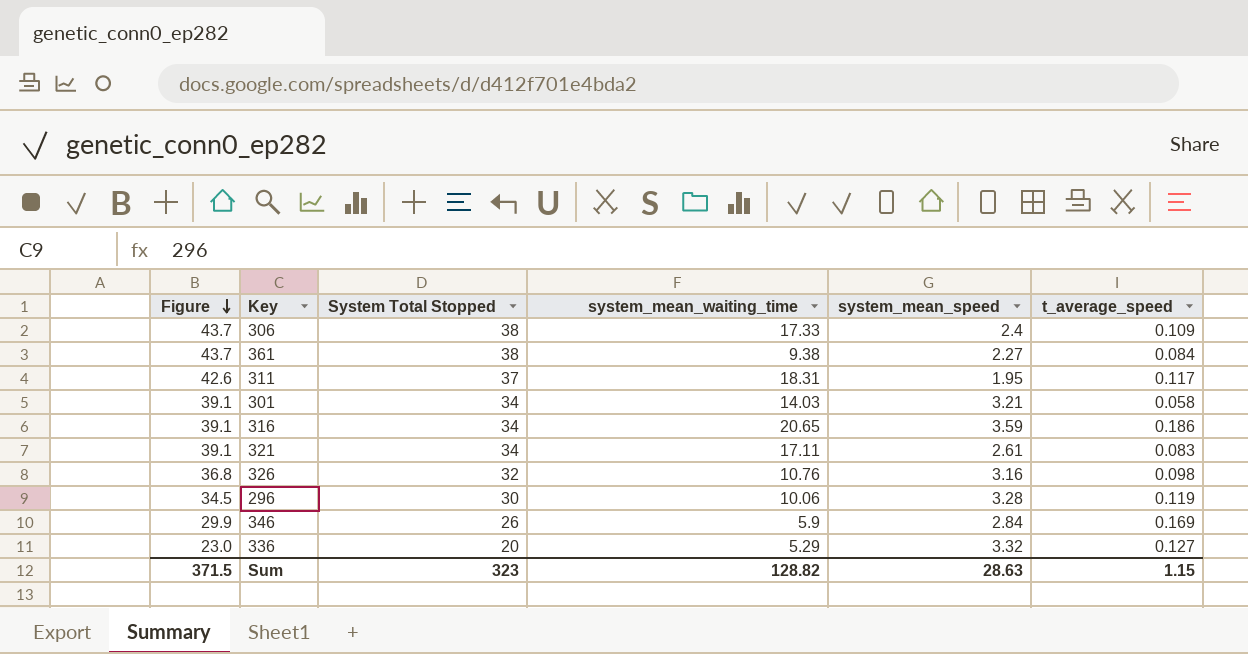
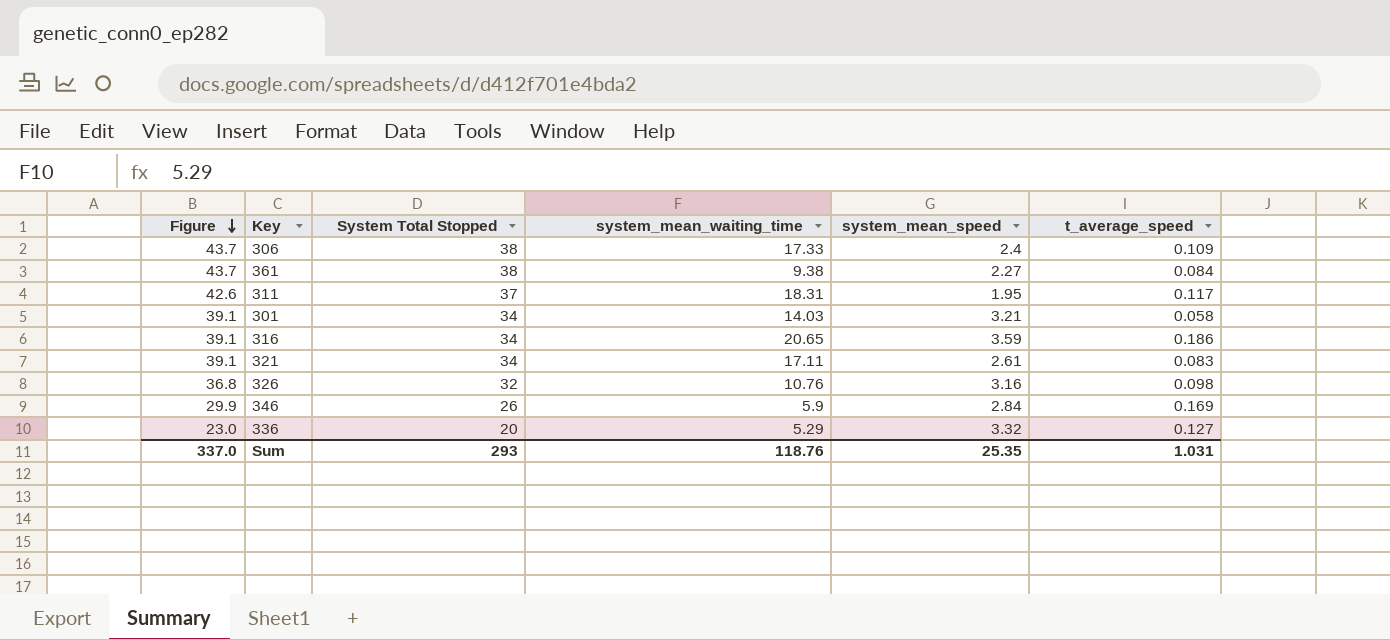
row 296: 34.5 | 30 | 10.06 | 3.28 | 0.119 -> none
Sum | Figure: 371.5 -> 337.0
Sum | System Total Stopped: 323 -> 293
Sum | system_mean_waiting_time: 128.82 -> 118.76
Sum | system_mean_speed: 28.63 -> 25.35
Sum | t_average_speed: 1.15 -> 1.031

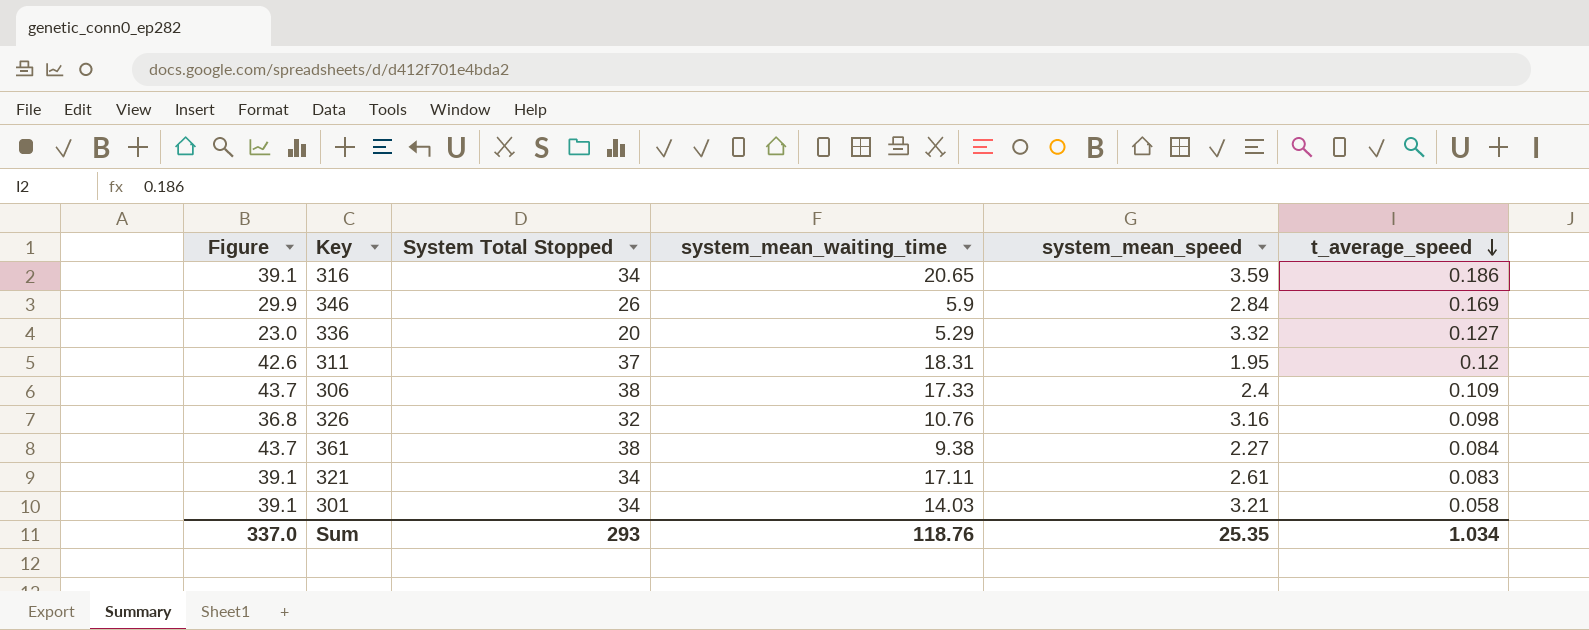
row order: Figure descending -> t_average_speed descending
311 | t_average_speed: 0.117 -> 0.12
Sum | t_average_speed: 1.031 -> 1.034

